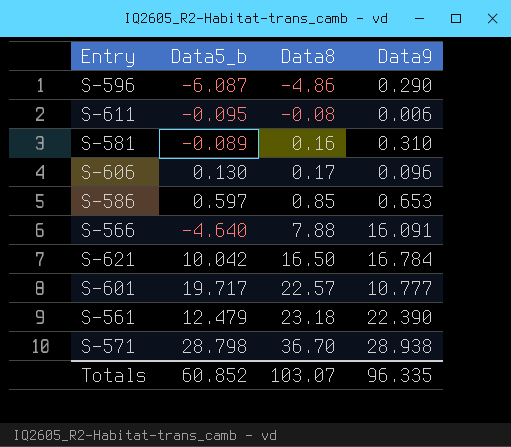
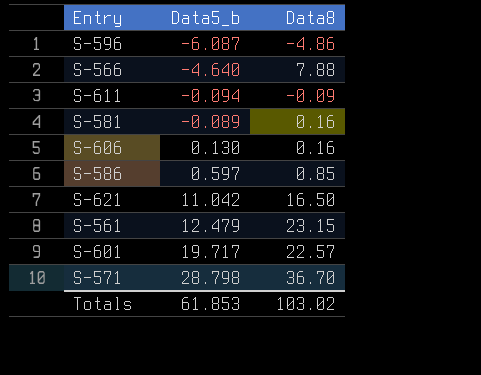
row order: Data8 ascending -> Data5_b ascending
column Data9 | position: 4 -> none
S-611 | Data5_b: -0.095 -> -0.094
S-611 | Data8: -0.08 -> -0.09
S-606 | Data8: 0.17 -> 0.16
S-621 | Data5_b: 10.042 -> 11.042
S-561 | Data8: 23.18 -> 23.15
Totals | Data5_b: 60.852 -> 61.853
Totals | Data8: 103.07 -> 103.02

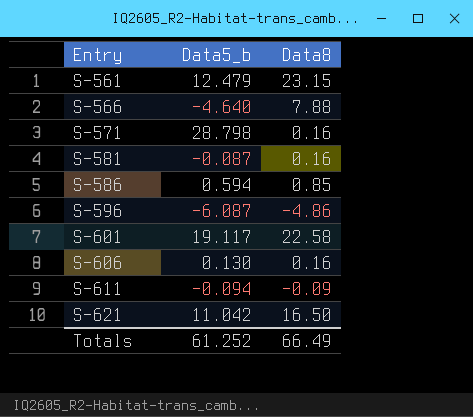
row order: Data5_b ascending -> Entry ascending
S-571 | Data8: 36.70 -> 0.16
S-581 | Data5_b: -0.089 -> -0.087
S-586 | Data5_b: 0.597 -> 0.594
S-601 | Data5_b: 19.717 -> 19.117
S-601 | Data8: 22.57 -> 22.58
Totals | Data5_b: 61.853 -> 61.252
Totals | Data8: 103.02 -> 66.49

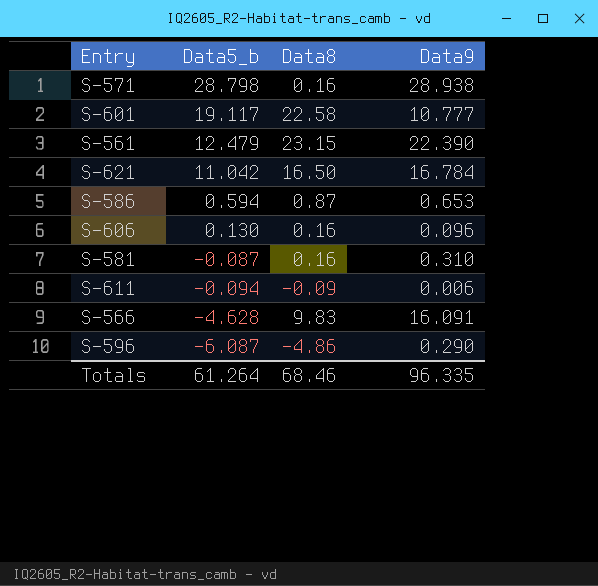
row order: Entry ascending -> Data5_b descending
column Data9 | position: none -> 4
S-586 | Data8: 0.85 -> 0.87
S-566 | Data5_b: -4.640 -> -4.628
S-566 | Data8: 7.88 -> 9.83
Totals | Data5_b: 61.252 -> 61.264
Totals | Data8: 66.49 -> 68.46

